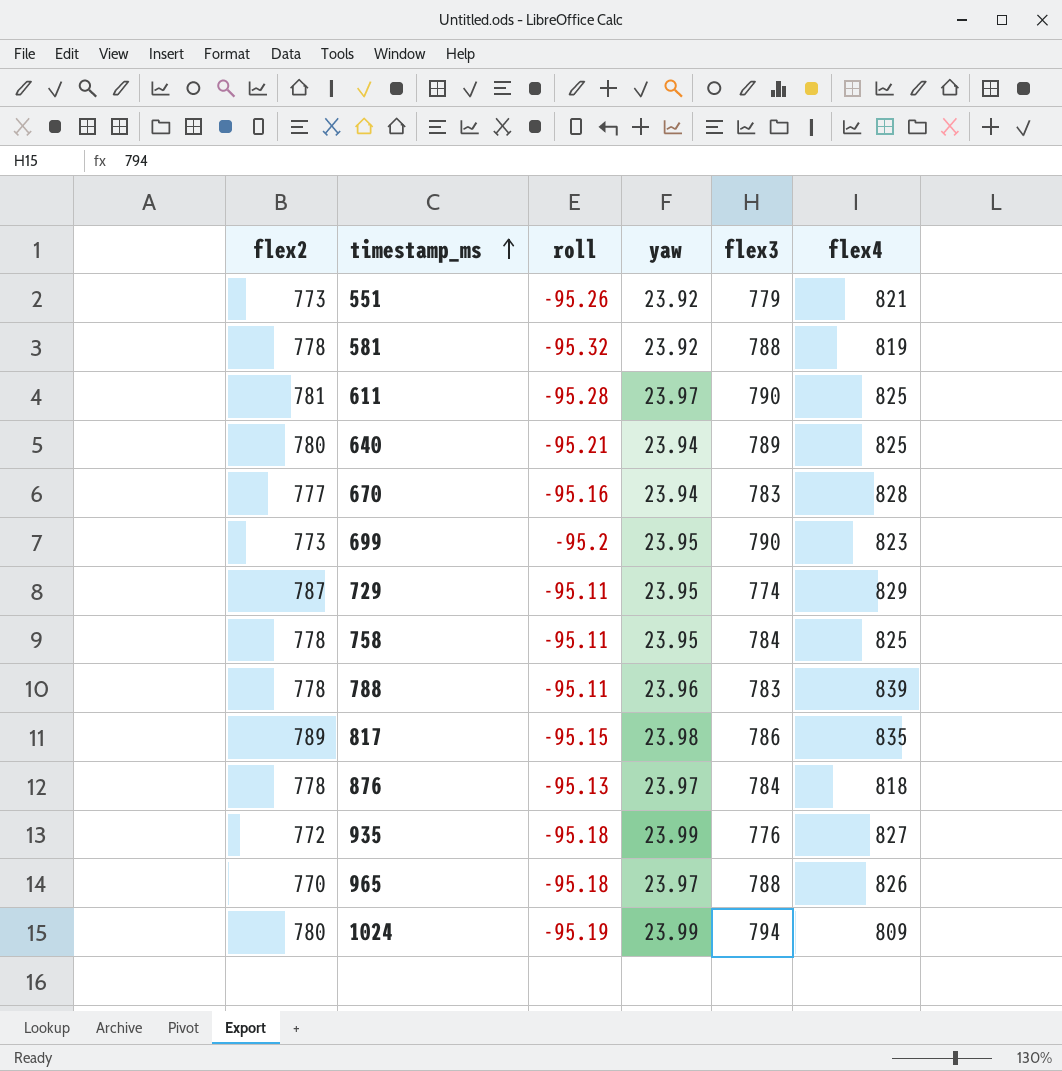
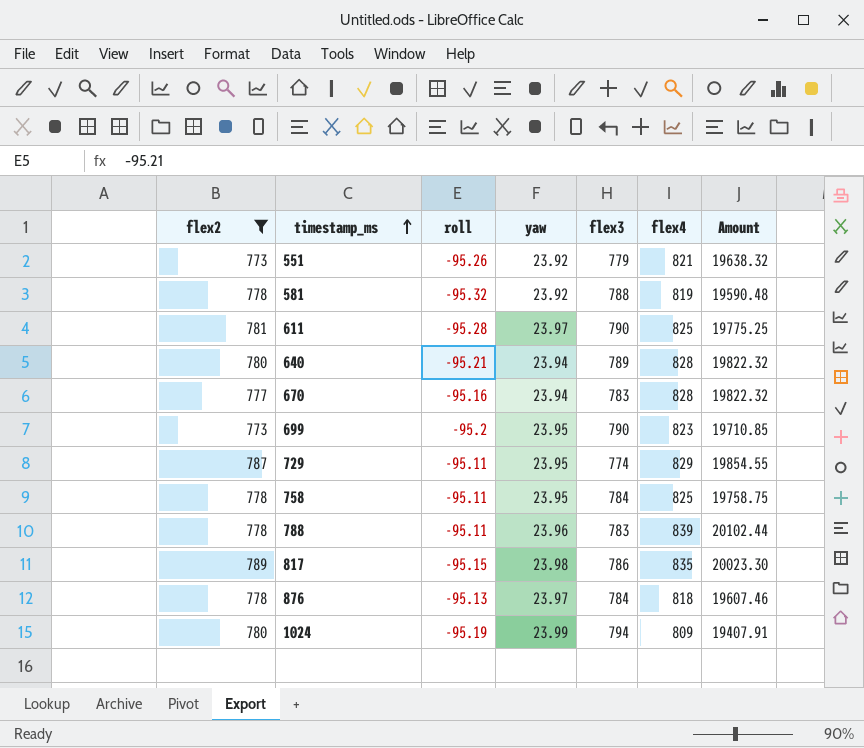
filter: none -> flex2 >= 773
column Amount | formula: none -> [yaw] * [flex4]
640 | flex4: 825 -> 828

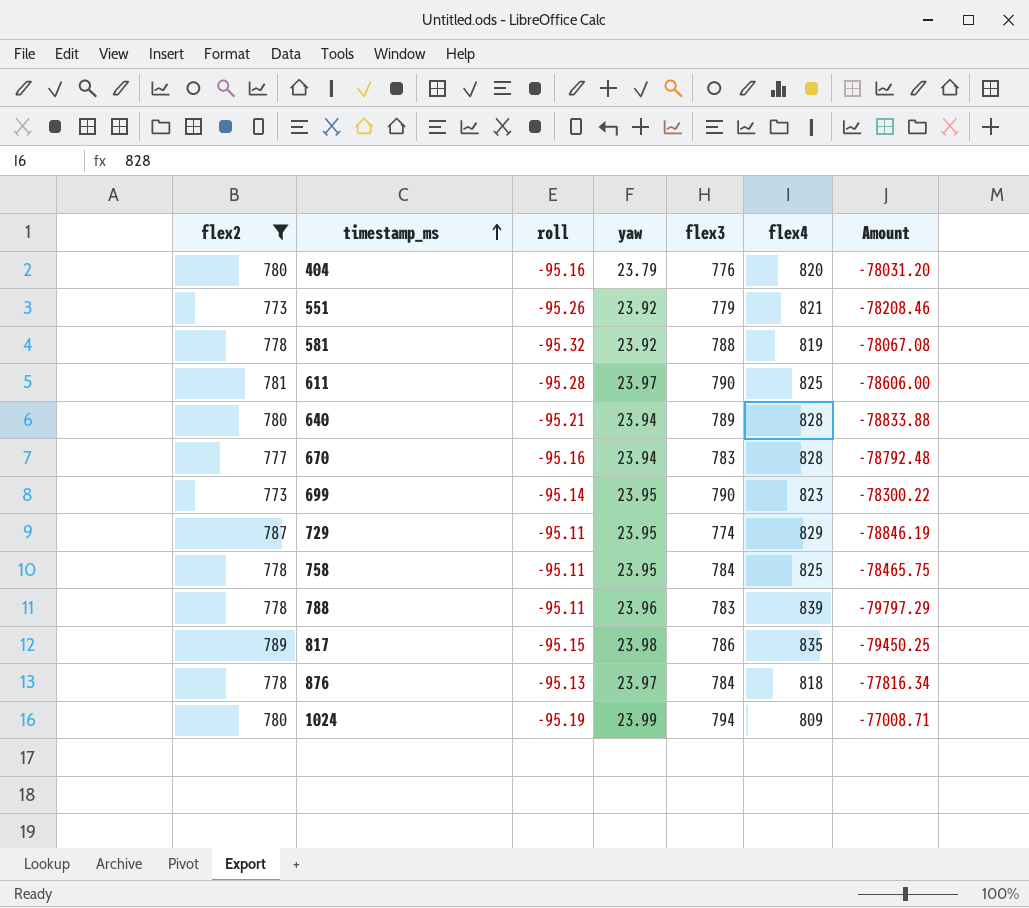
column Amount | formula: [yaw] * [flex4] -> [roll] * [flex4]
row 404: none -> 780 | -95.16 | 23.79 | 776 | 820 | -78031.20
699 | roll: -95.2 -> -95.14

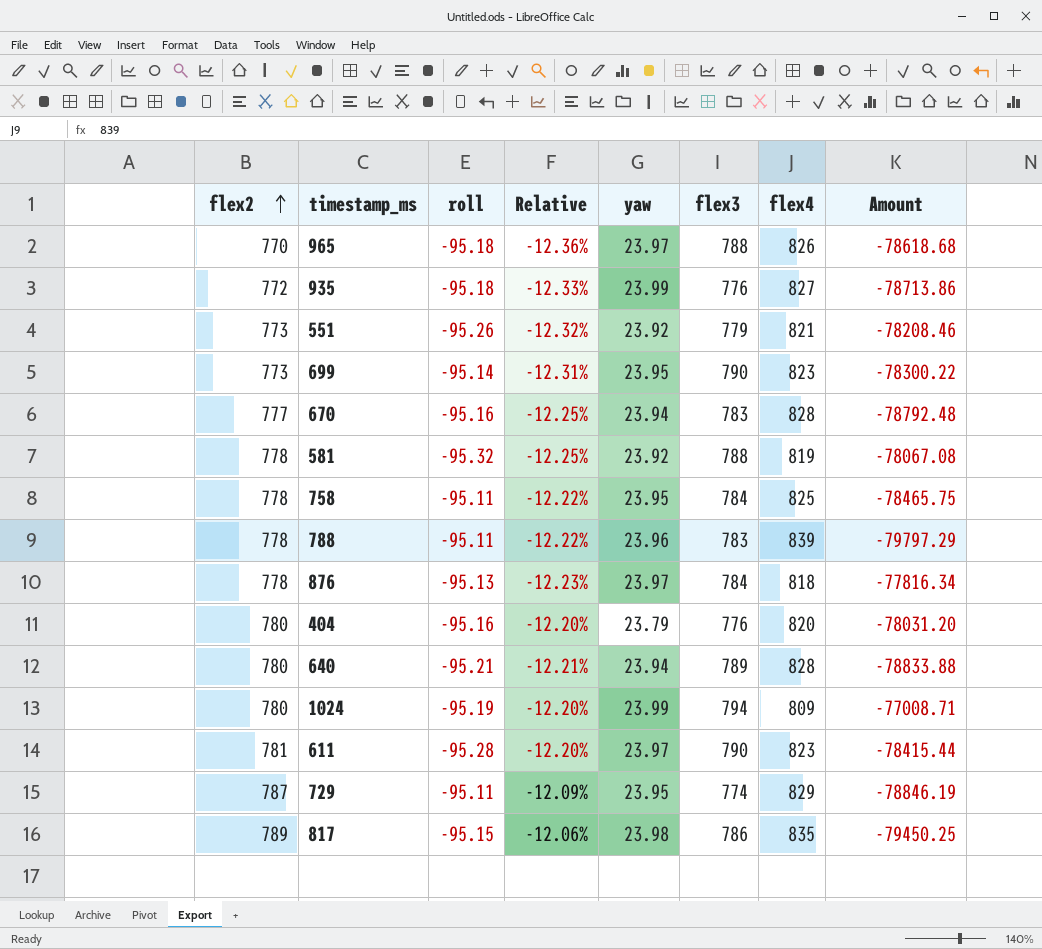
filter: flex2 >= 773 -> none
row order: timestamp_ms ascending -> flex2 ascending
column Relative | formula: none -> [roll] / [flex2]
611 | flex4: 825 -> 823
611 | Amount: -78606.00 -> -78415.44

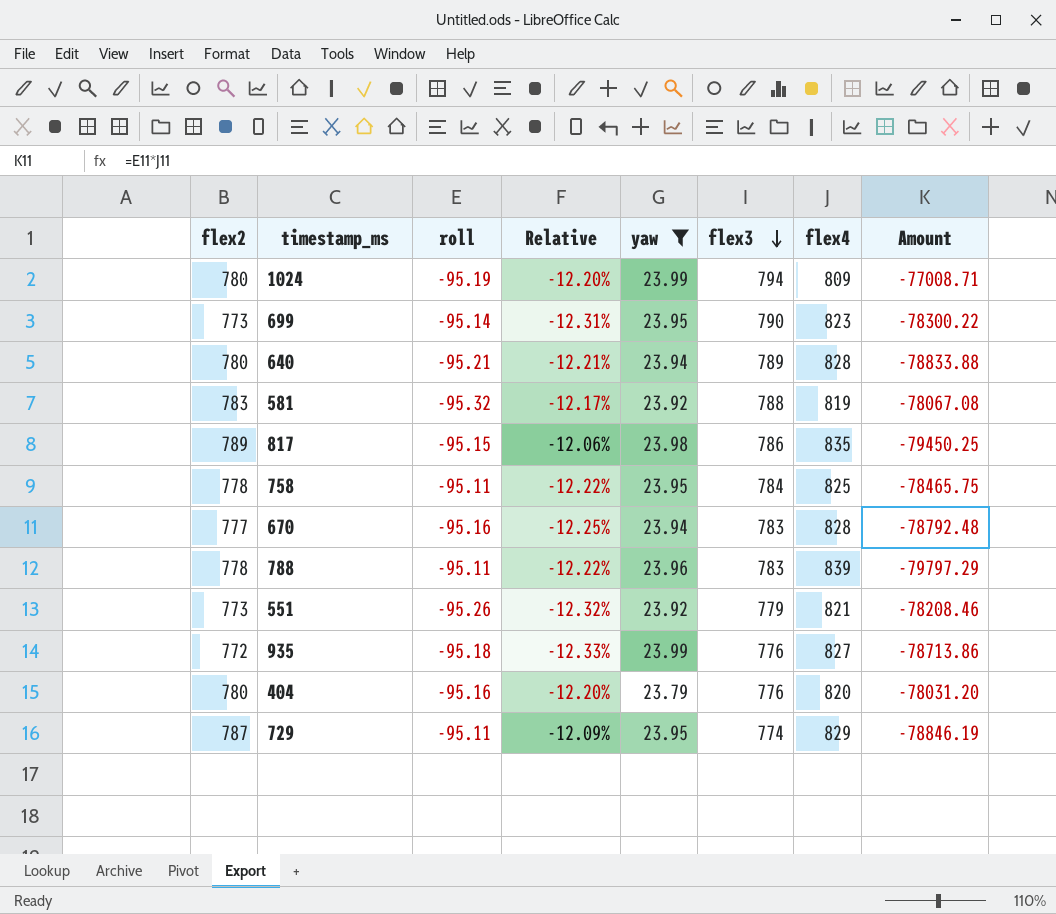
filter: none -> yaw != 23.97
row order: flex2 ascending -> flex3 descending
581 | flex2: 778 -> 783
581 | Relative: -12.25% -> -12.17%

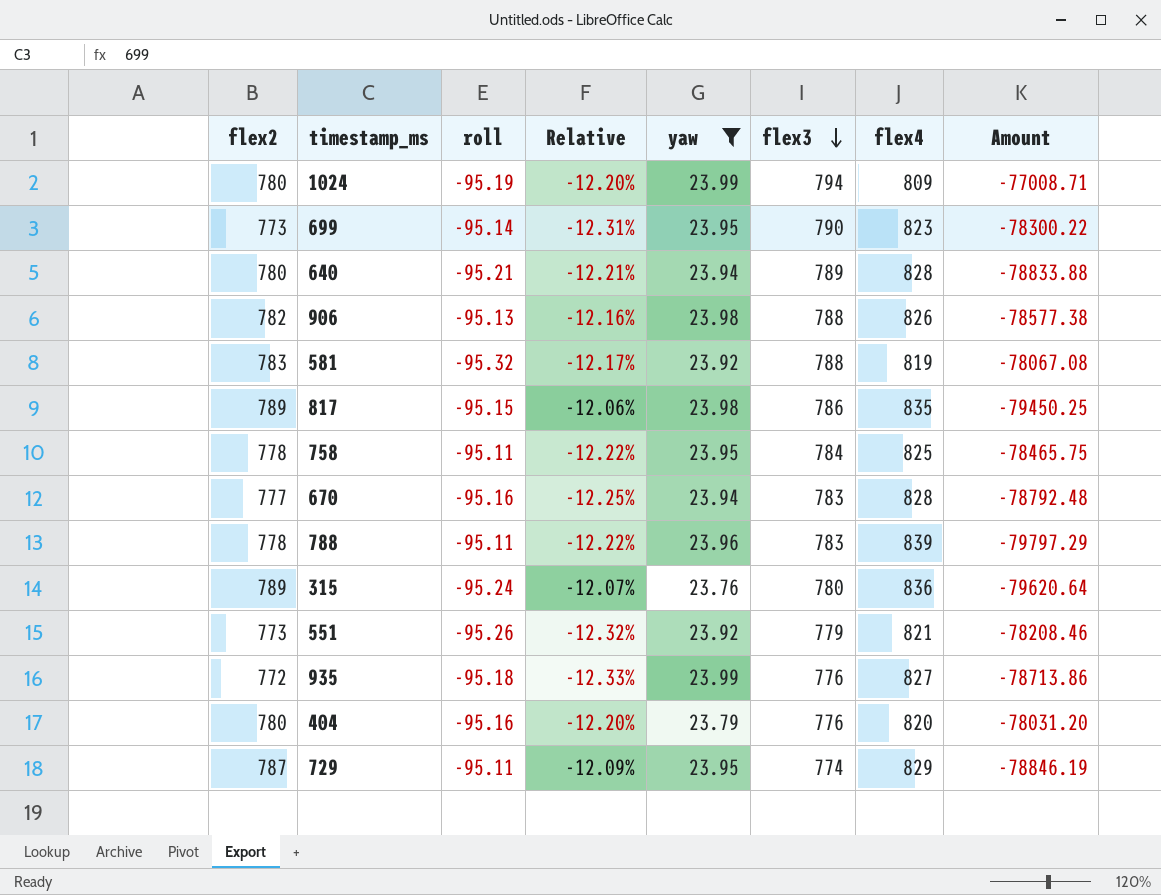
row 906: none -> 782 | -95.13 | -12.16% | 23.98 | 788 | 826 | -78577.38
row 315: none -> 789 | -95.24 | -12.07% | 23.76 | 780 | 836 | -79620.64

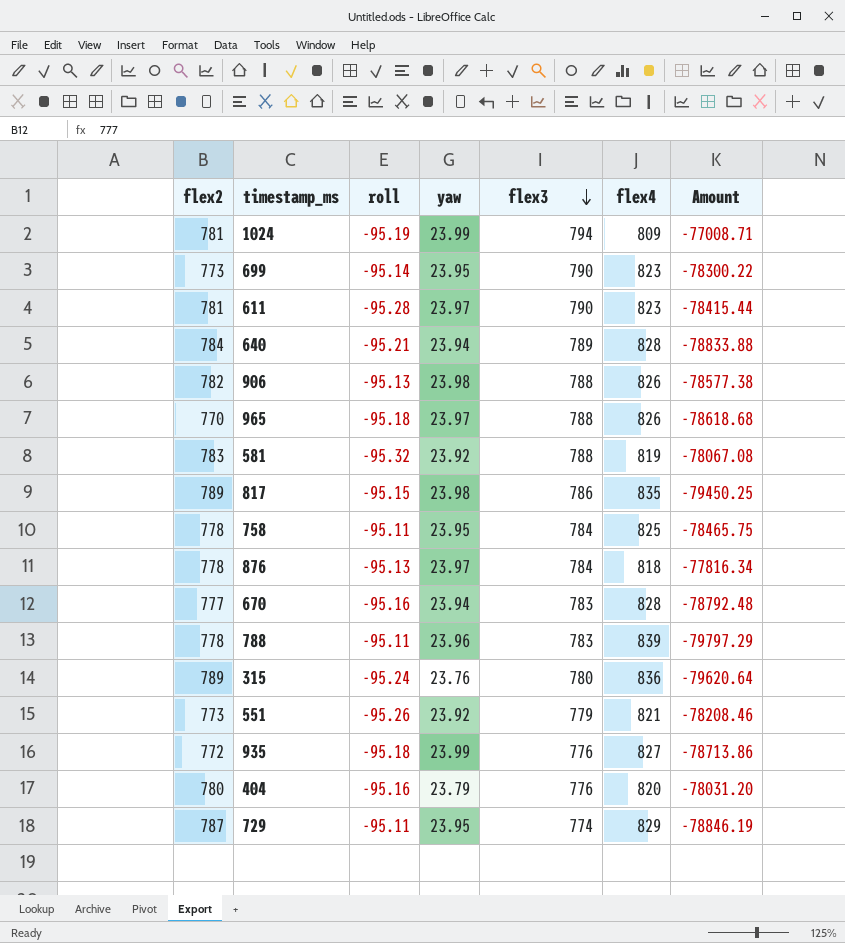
filter: yaw != 23.97 -> none
column Relative | formula: [roll] / [flex2] -> none
1024 | flex2: 780 -> 781
640 | flex2: 780 -> 784

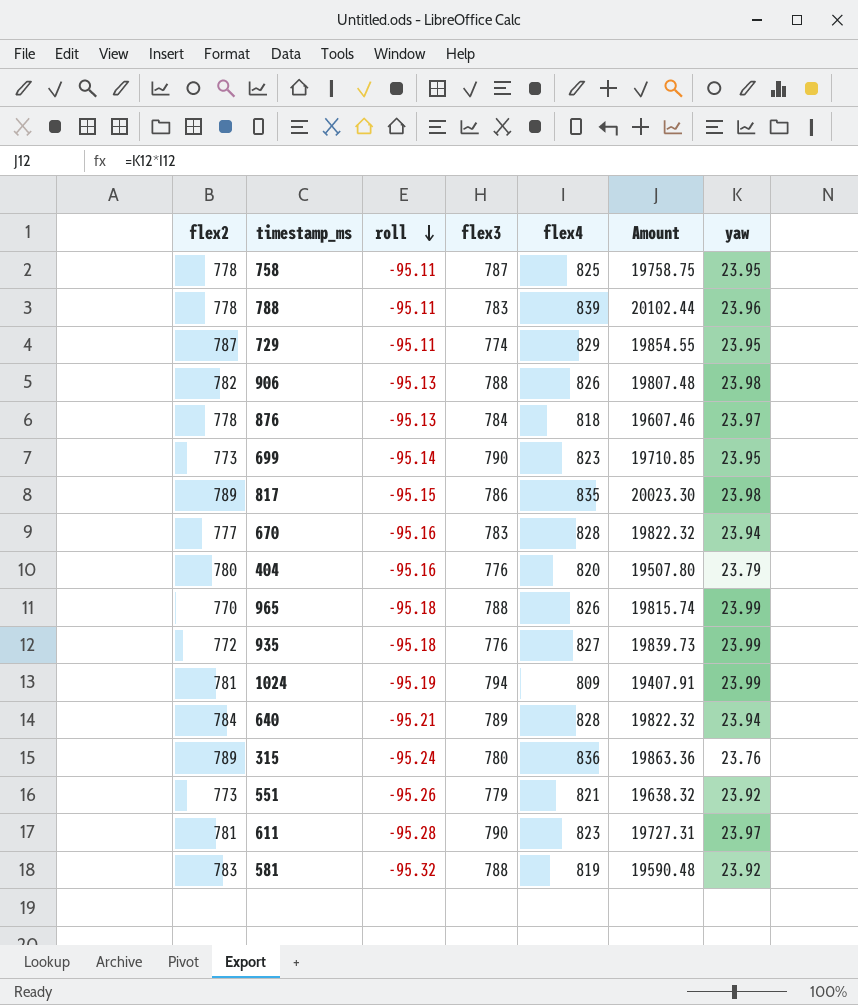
row order: flex3 descending -> roll descending
column Amount | formula: [roll] * [flex4] -> [flex4] * [yaw]
column yaw | position: 4 -> 7
758 | flex3: 784 -> 787
965 | yaw: 23.97 -> 23.99

